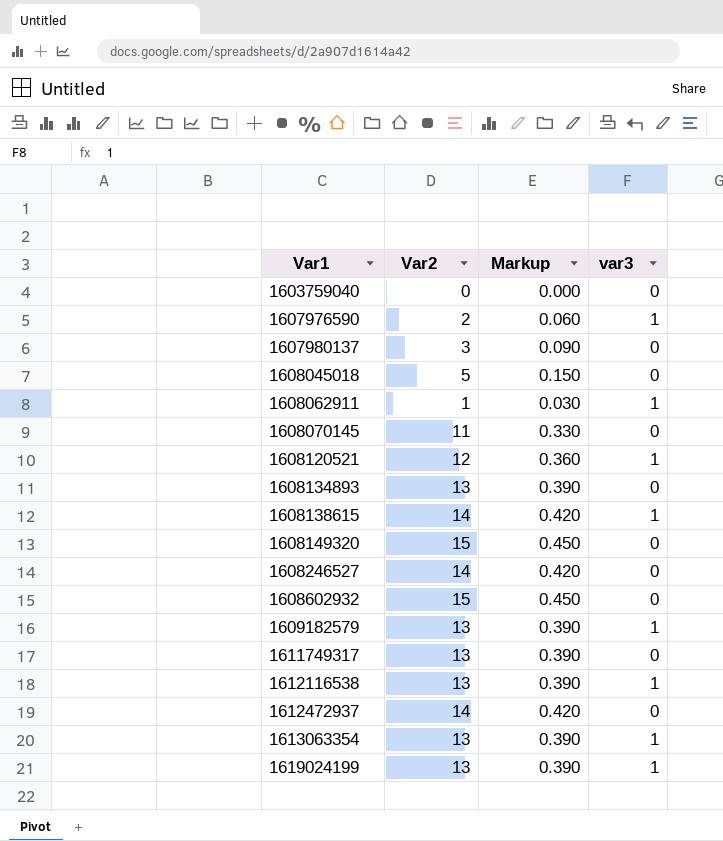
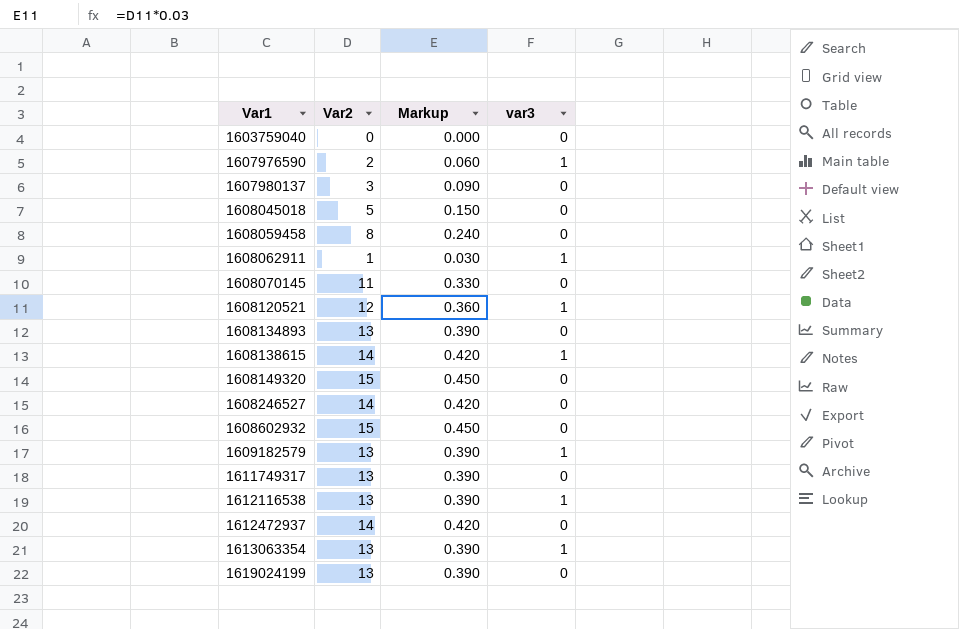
row 1608059458: none -> 8 | 0.240 | 0
1619024199 | var3: 1 -> 0

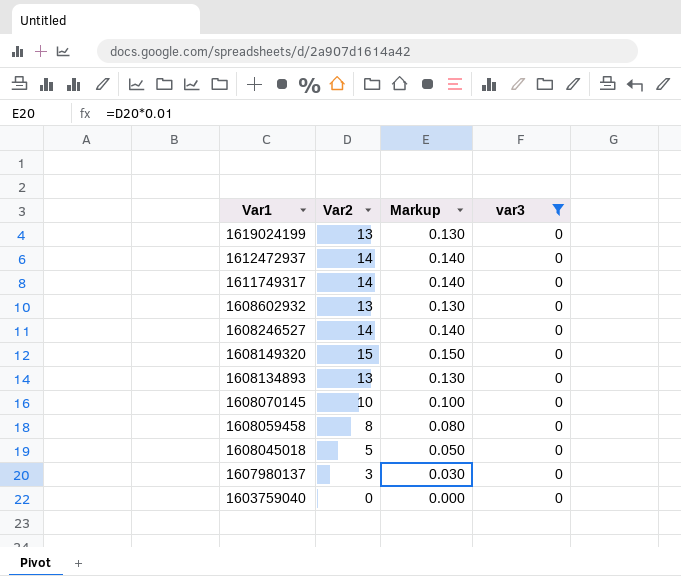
filter: none -> var3 = 0
row order: Var1 ascending -> Var1 descending
column Markup | formula: [Var2] * 0.03 -> [Var2] * 0.01
1611749317 | Var2: 13 -> 14
1608602932 | Var2: 15 -> 13
1608070145 | Var2: 11 -> 10

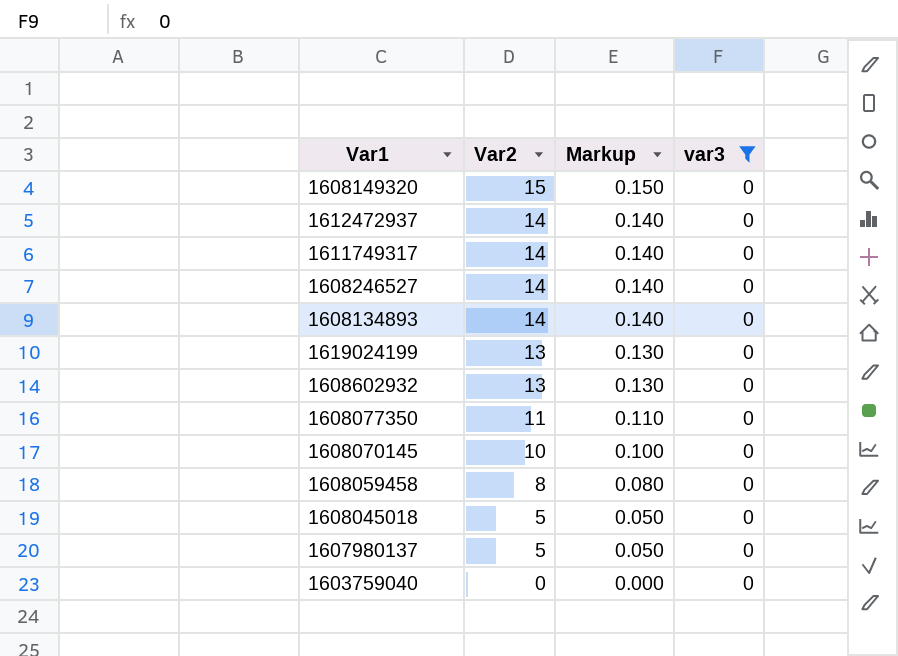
row order: Var1 descending -> Var2 descending
1608134893 | Var2: 13 -> 14
1608134893 | Markup: 0.130 -> 0.140
row 1608077350: none -> 11 | 0.110 | 0
1607980137 | Var2: 3 -> 5
1607980137 | Markup: 0.030 -> 0.050

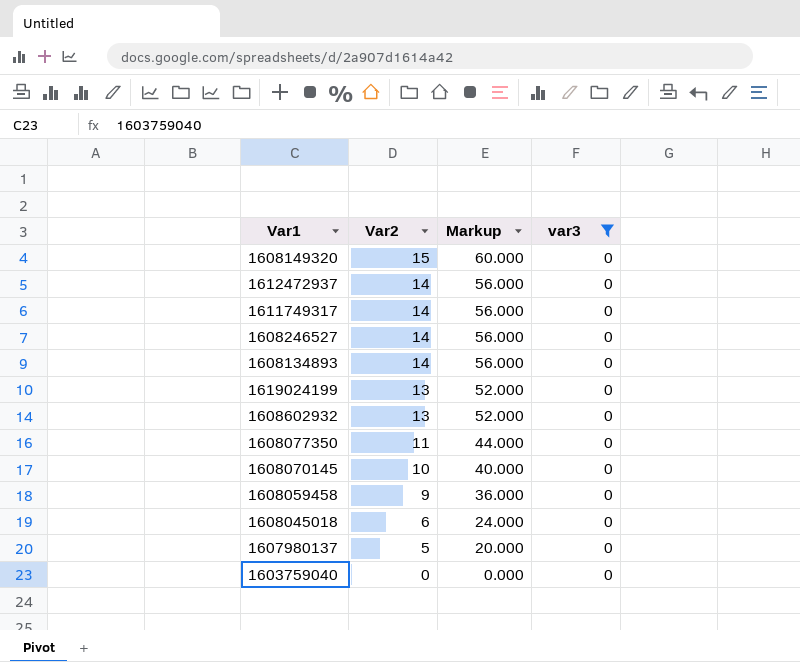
column Markup | formula: [Var2] * 0.01 -> [Var2] * 4
1608059458 | Var2: 8 -> 9
1608045018 | Var2: 5 -> 6

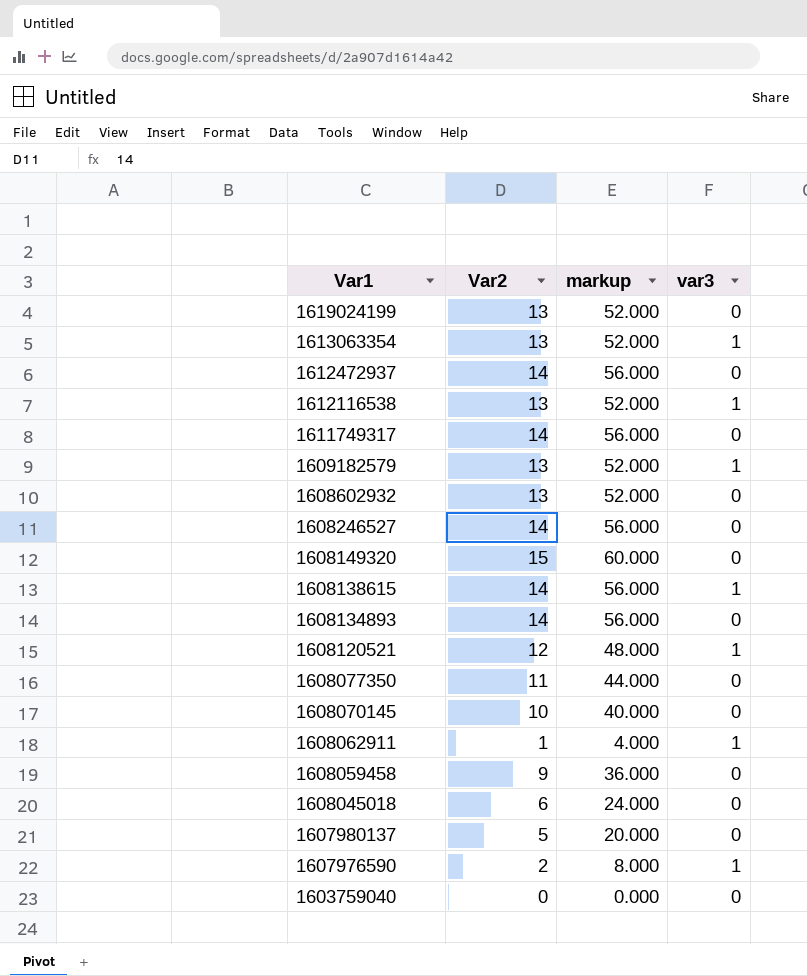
filter: var3 = 0 -> none
row order: Var2 descending -> Var1 descending
column name: Markup -> markup

